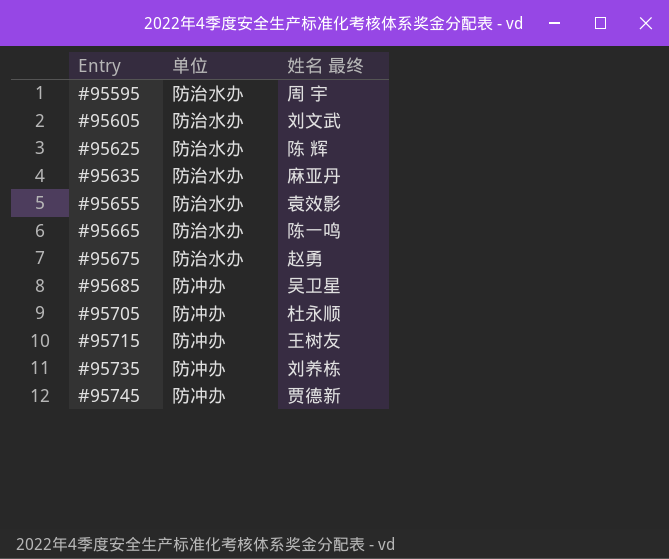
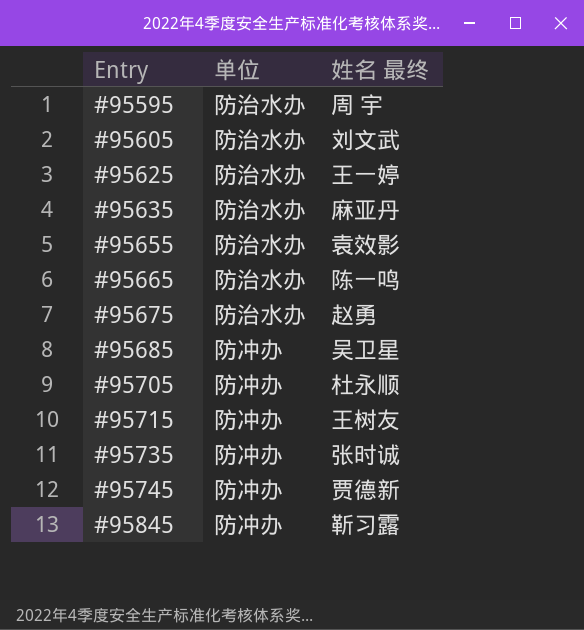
#95625 | 姓名 最终: 陈 辉 -> 王一婷
#95735 | 姓名 最终: 刘养栋 -> 张时诚
row #95845: none -> 防冲办 | 靳习露

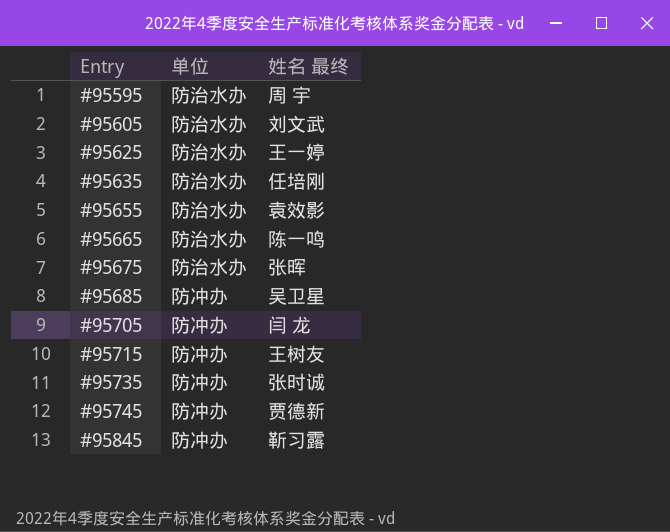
#95635 | 姓名 最终: 麻亚丹 -> 任培刚
#95675 | 姓名 最终: 赵勇 -> 张晖
#95705 | 姓名 最终: 杜永顺 -> 闫 龙

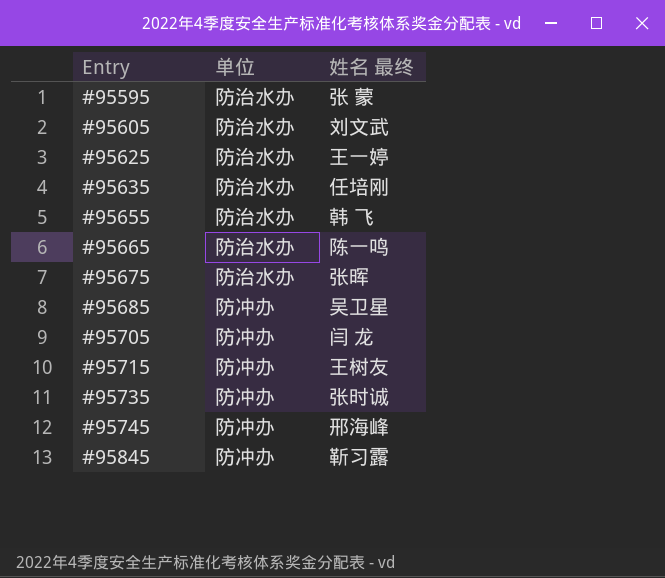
#95595 | 姓名 最终: 周 宇 -> 张 蒙
#95655 | 姓名 最终: 袁效影 -> 韩 飞
#95745 | 姓名 最终: 贾德新 -> 邢海峰

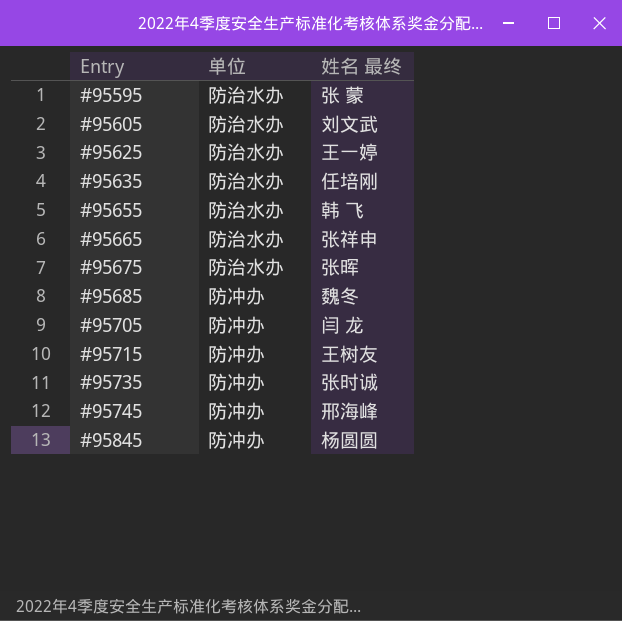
#95665 | 姓名 最终: 陈一鸣 -> 张祥申
#95685 | 姓名 最终: 吴卫星 -> 魏冬
#95845 | 姓名 最终: 靳习露 -> 杨圆圆

